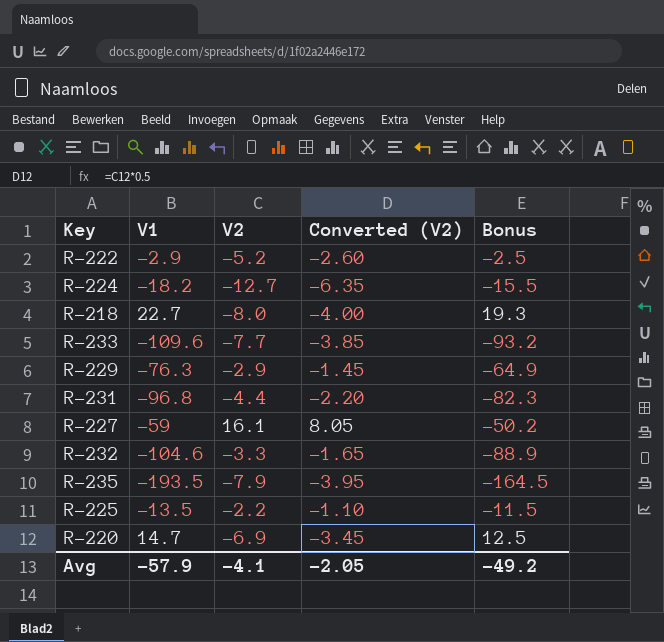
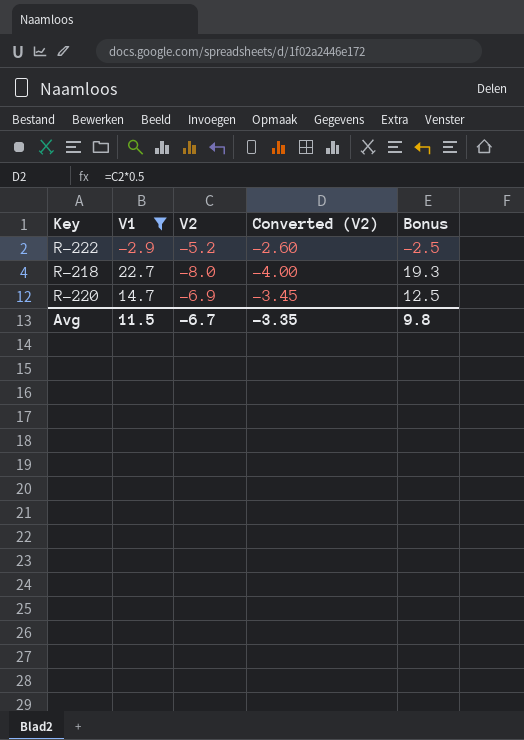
filter: none -> V1 >= -2.9
Avg | V1: -57.9 -> 11.5
Avg | V2: -4.1 -> -6.7
Avg | Converted (V2): -2.05 -> -3.35
Avg | Bonus: -49.2 -> 9.8

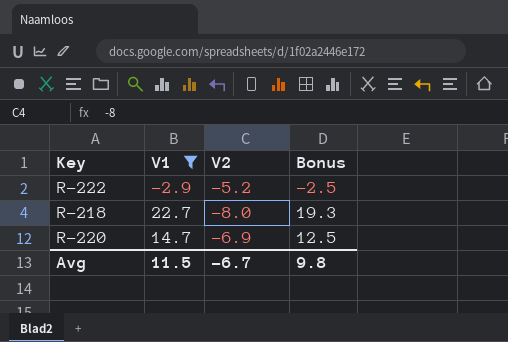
column Converted (V2) | formula: [V2] * 0.5 -> none

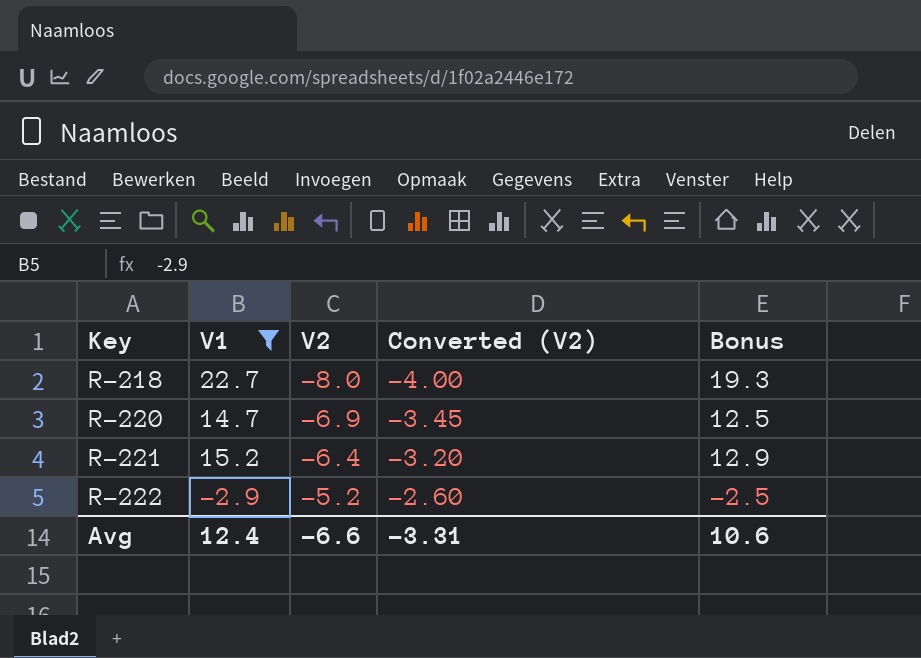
row order: none -> Key ascending
column Converted (V2) | formula: none -> [V2] * 0.5
row R-221: none -> 15.2 | -6.4 | -3.20 | 12.9
Avg | V1: 11.5 -> 12.4
Avg | V2: -6.7 -> -6.6
Avg | Bonus: 9.8 -> 10.6

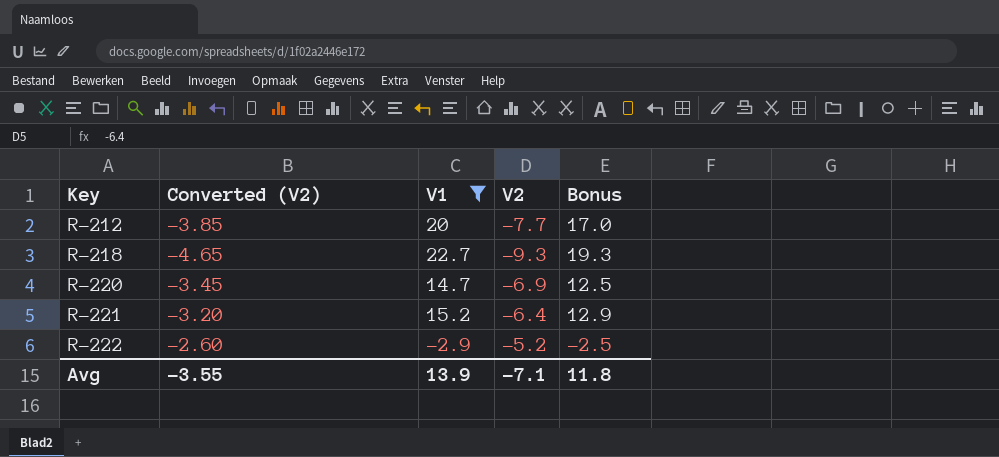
column Converted (V2) | position: 4 -> 2
row R-212: none -> -3.85 | 20 | -7.7 | 17.0
R-218 | Converted (V2): -4.00 -> -4.65
R-218 | V2: -8.0 -> -9.3
Avg | Converted (V2): -3.31 -> -3.55
Avg | V1: 12.4 -> 13.9
Avg | V2: -6.6 -> -7.1
Avg | Bonus: 10.6 -> 11.8

